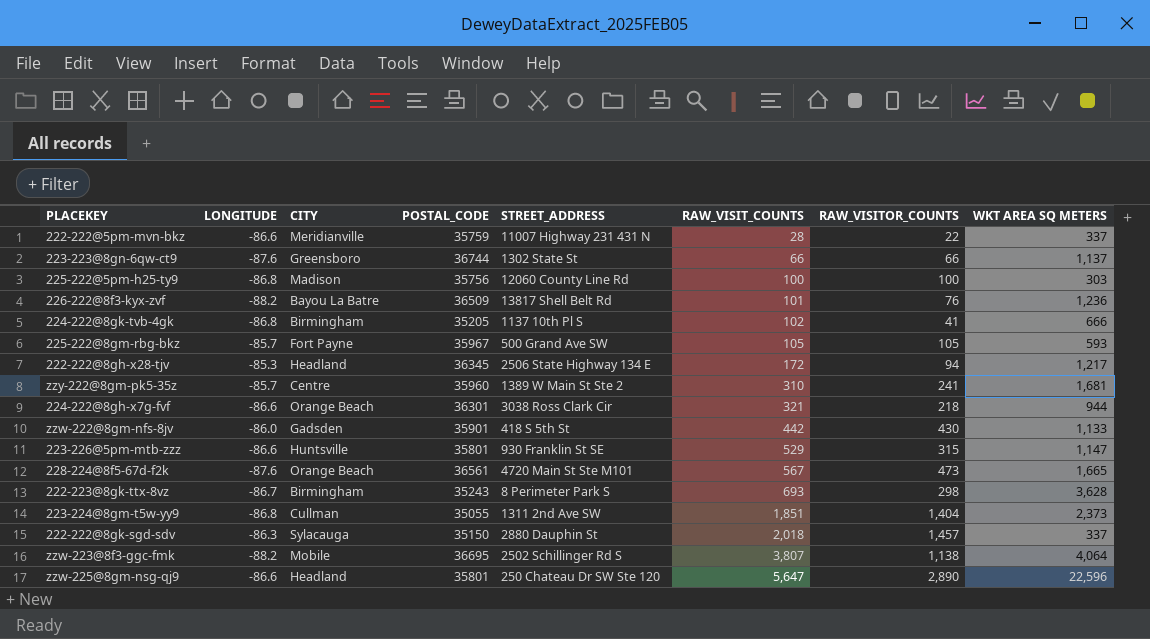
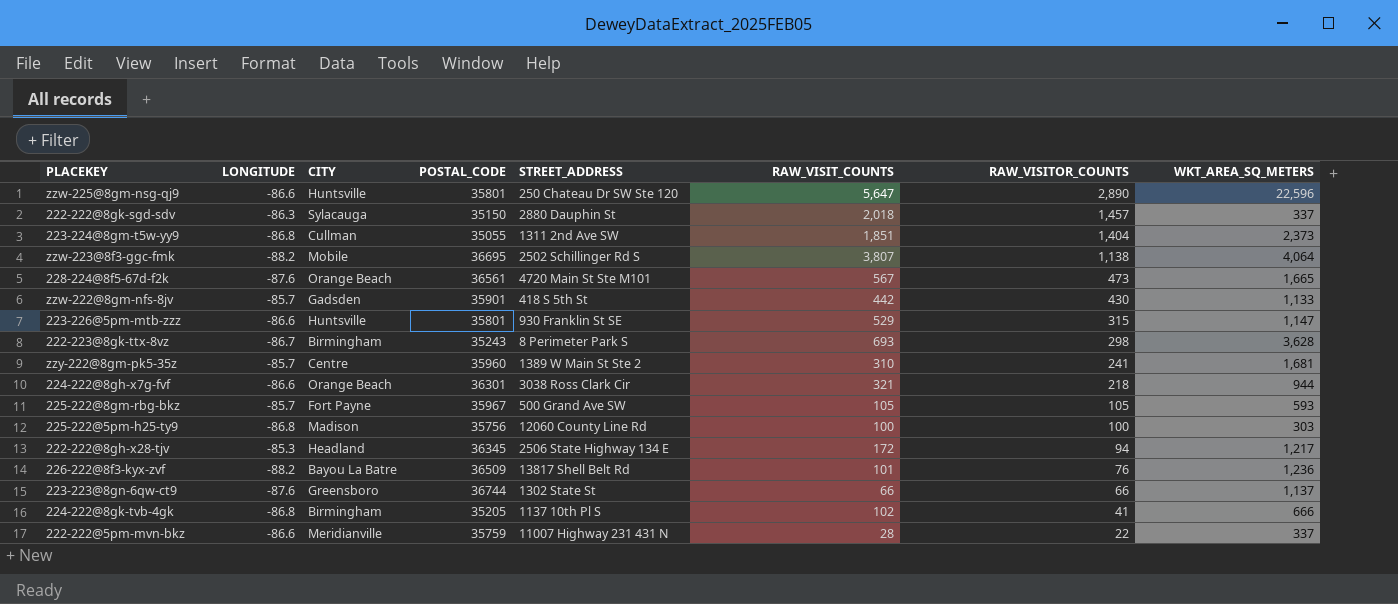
row order: RAW_VISIT_COUNTS ascending -> RAW_VISITOR_COUNTS descending
column name: WKT AREA SQ METERS -> WKT_AREA_SQ_METERS
zzw-225@8gm-nsg-qj9 | CITY: Headland -> Huntsville
zzw-222@8gm-nfs-8jv | LONGITUDE: -86.0 -> -85.7

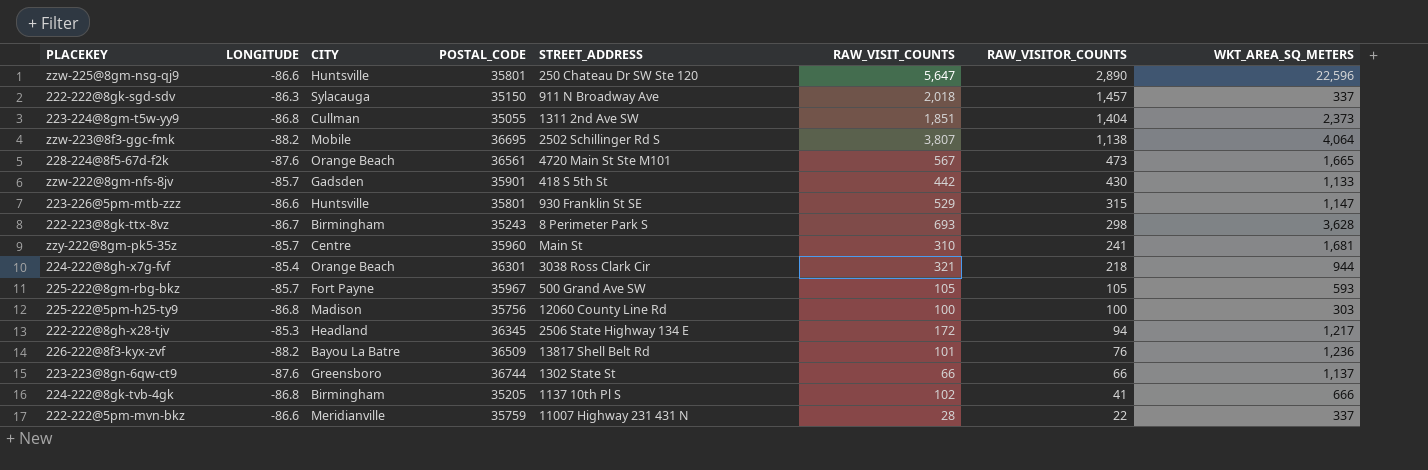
222-222@8gk-sgd-sdv | STREET_ADDRESS: 2880 Dauphin St -> 911 N Broadway Ave
zzy-222@8gm-pk5-35z | STREET_ADDRESS: 1389 W Main St Ste 2 -> Main St
224-222@8gh-x7g-fvf | LONGITUDE: -86.6 -> -85.4

